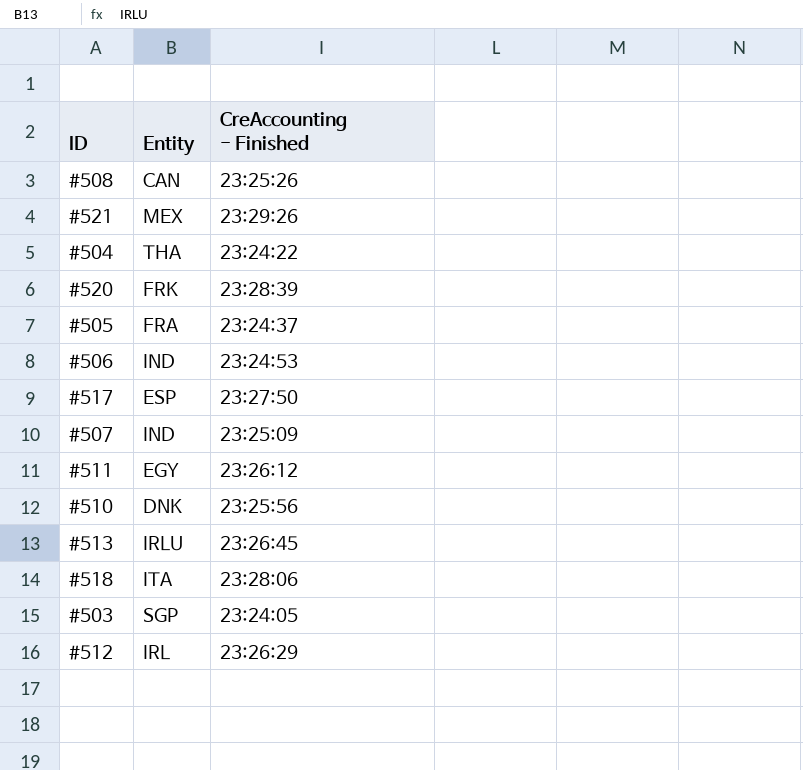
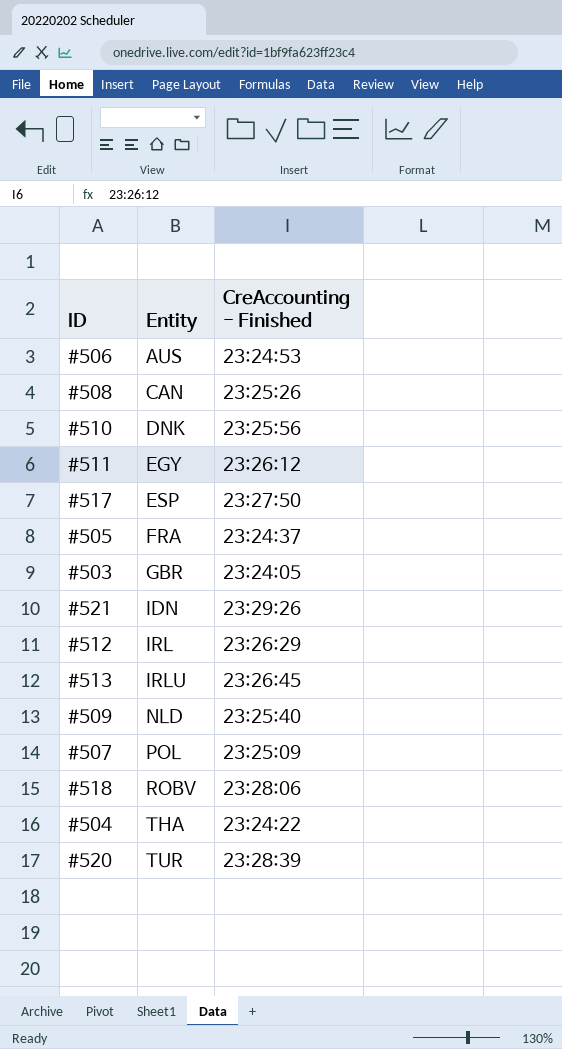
row order: none -> Entity ascending
#506 | Entity: IND -> AUS
#503 | Entity: SGP -> GBR
#521 | Entity: MEX -> IDN
row #509: none -> NLD | 23:25:40
#507 | Entity: IND -> POL
#518 | Entity: ITA -> ROBV
#520 | Entity: FRK -> TUR

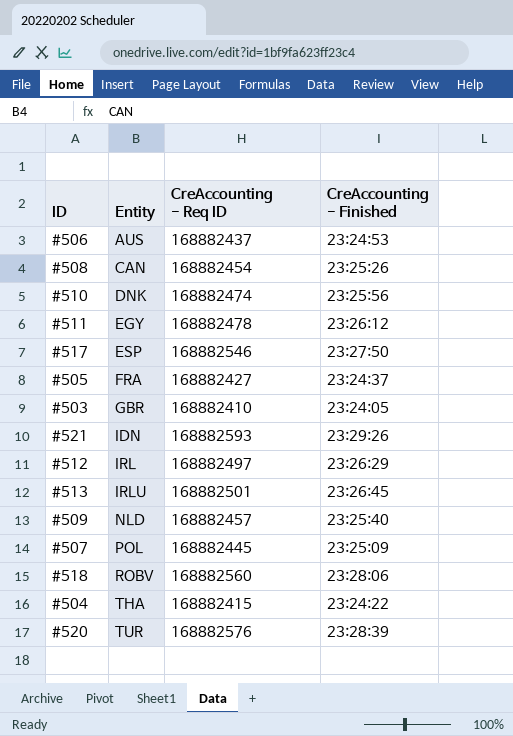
column CreAccounting - Req ID | position: none -> 3

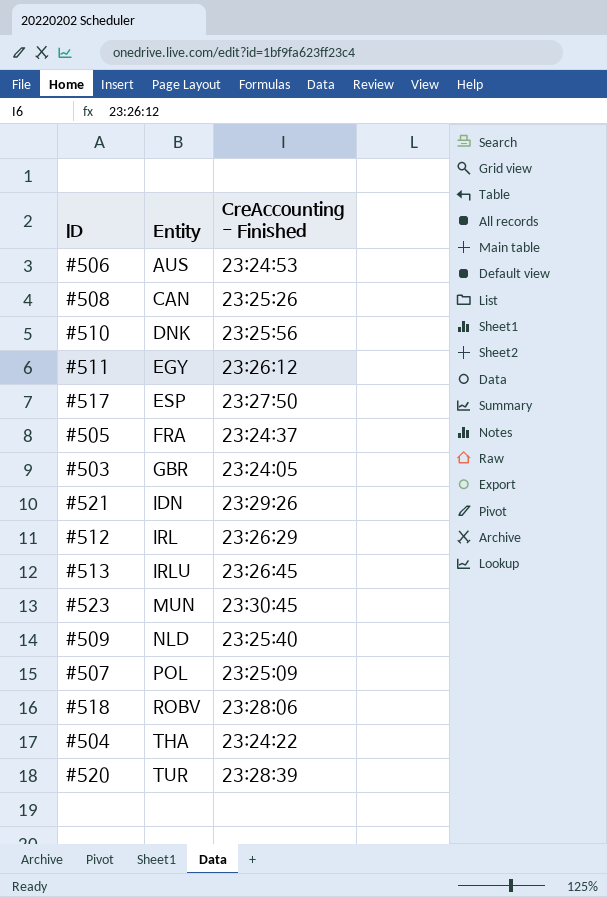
column CreAccounting - Req ID | position: 3 -> none
row #523: none -> MUN | 23:30:45

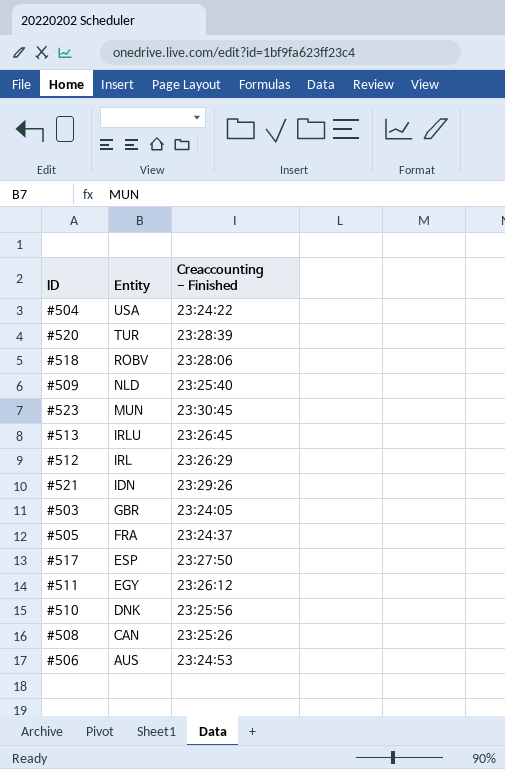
row order: Entity ascending -> Entity descending
column name: CreAccounting - Finished -> Creaccounting - Finished
row #507: POL | 23:25:09 -> none
#504 | Entity: THA -> USA

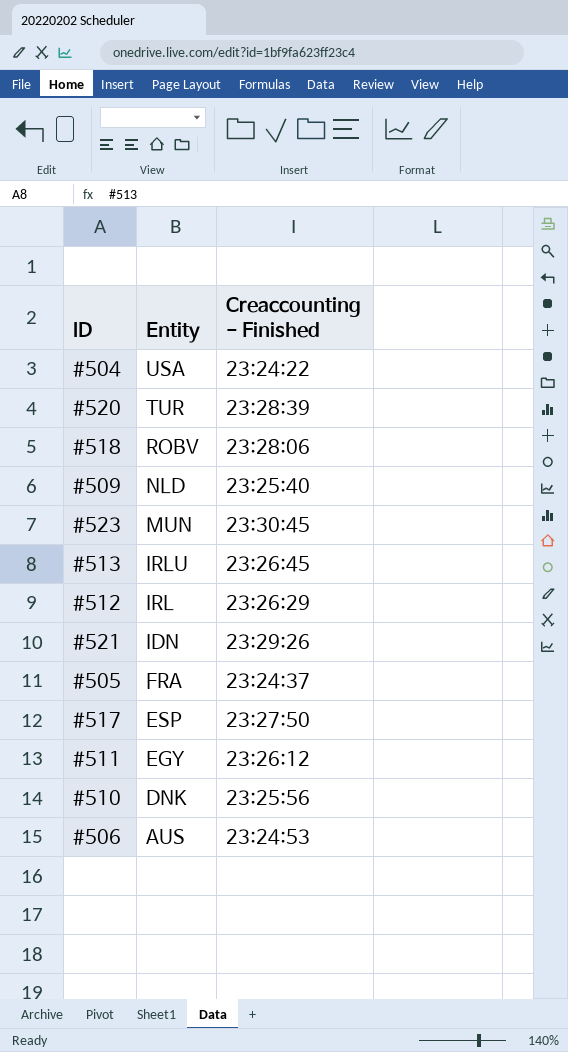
row #503: GBR | 23:24:05 -> none
row #508: CAN | 23:25:26 -> none

